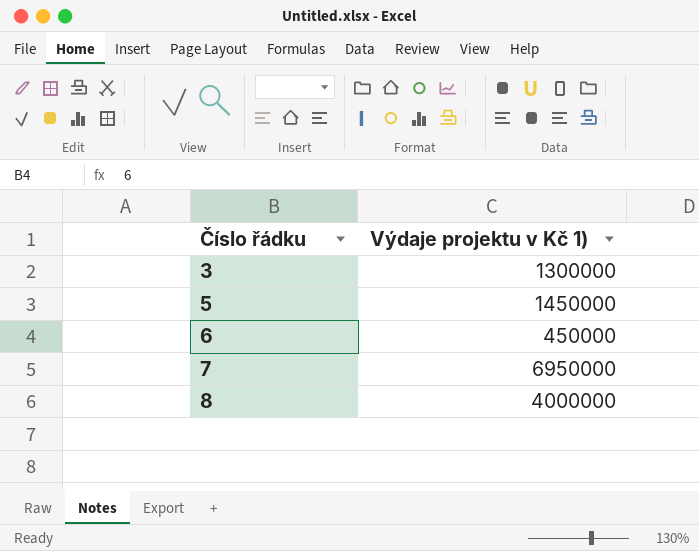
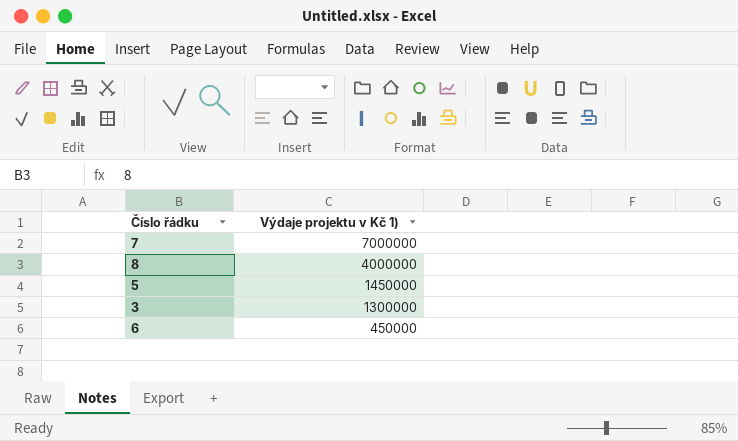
row order: Číslo řádku ascending -> Výdaje projektu v Kč 1) descending
7 | Výdaje projektu v Kč 1): 6950000 -> 7000000

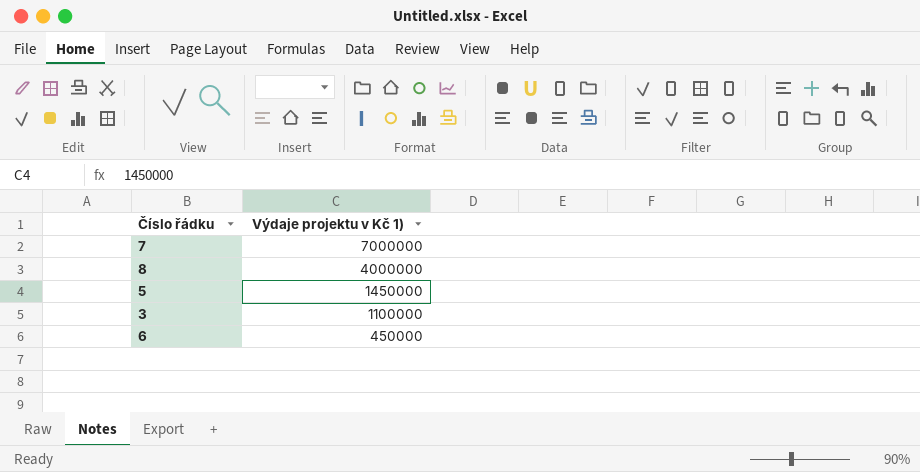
3 | Výdaje projektu v Kč 1): 1300000 -> 1100000

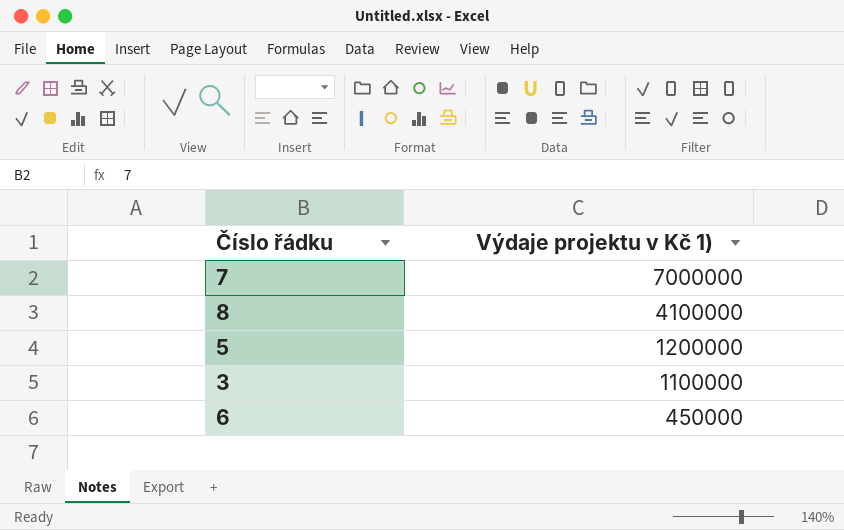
8 | Výdaje projektu v Kč 1): 4000000 -> 4100000
5 | Výdaje projektu v Kč 1): 1450000 -> 1200000

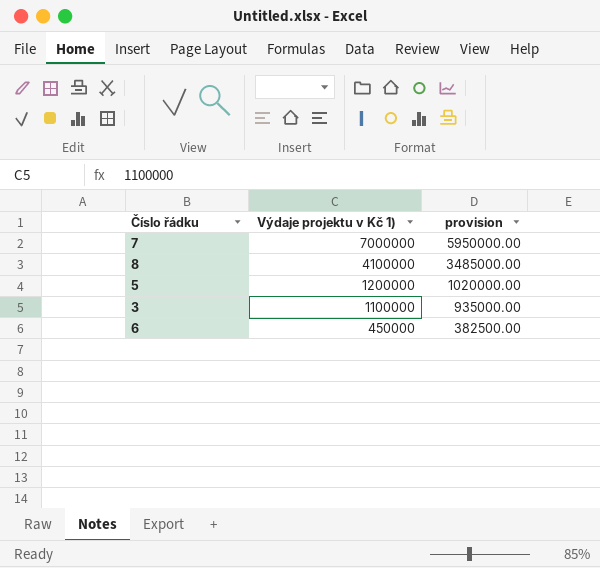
column provision | formula: none -> [Výdaje projektu v Kč 1)] * 0.85

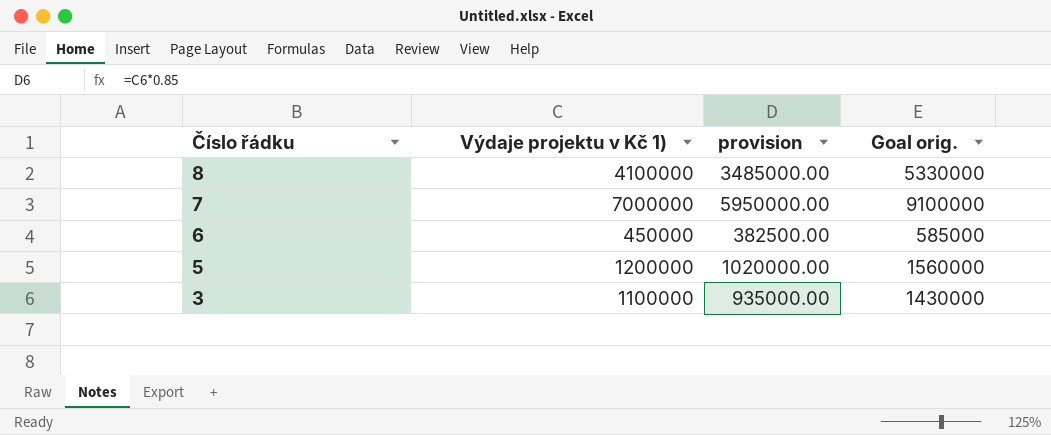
row order: Výdaje projektu v Kč 1) descending -> Číslo řádku descending
column Goal orig. | formula: none -> [Výdaje projektu v Kč 1)] * 1.3

